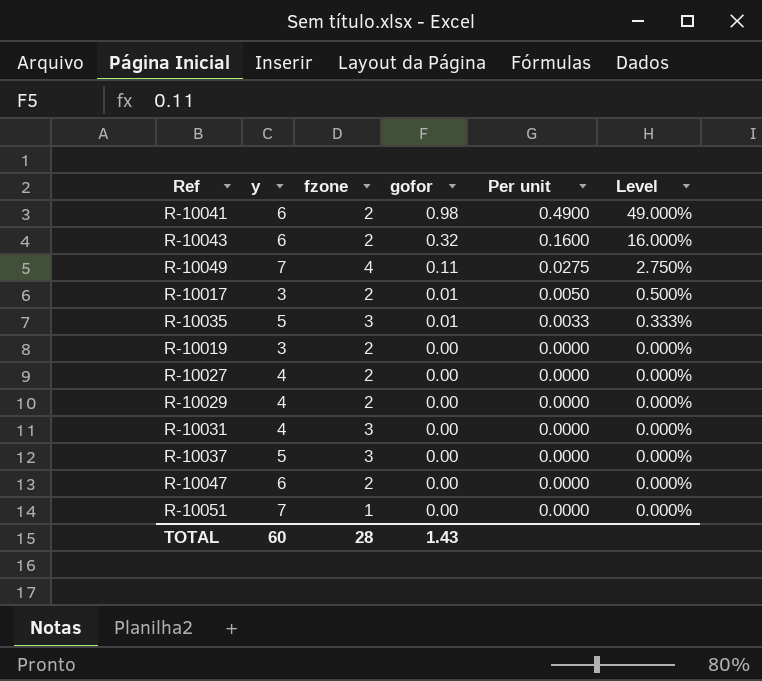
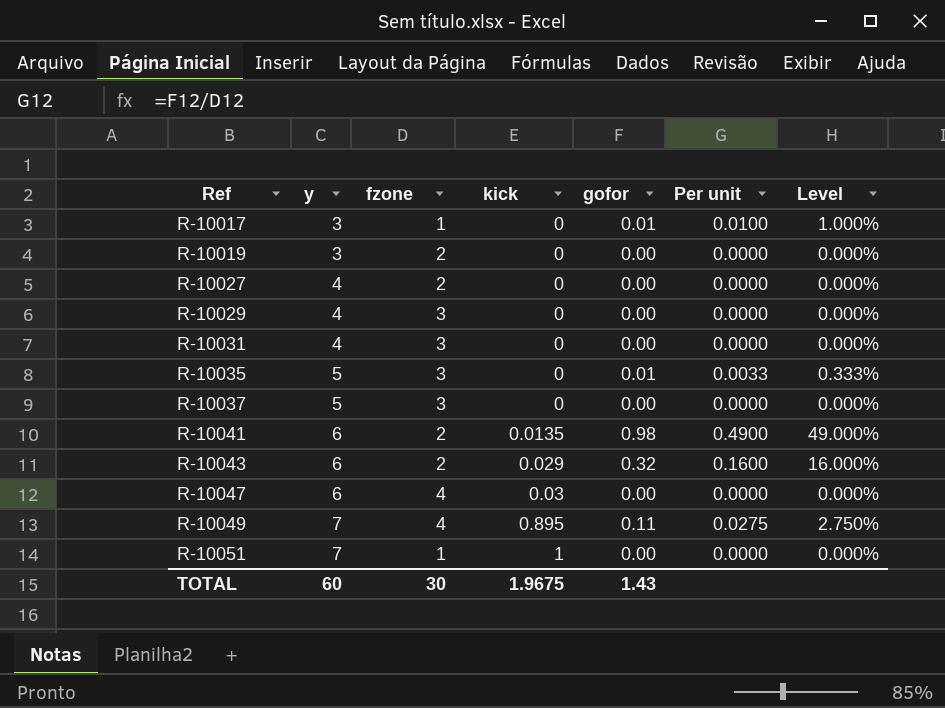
row order: gofor descending -> Ref ascending
column kick | position: none -> 4
R-10017 | fzone: 2 -> 1
R-10017 | Per unit: 0.0050 -> 0.0100
R-10017 | Level: 0.500% -> 1.000%
R-10029 | fzone: 2 -> 3
R-10047 | fzone: 2 -> 4
TOTAL | fzone: 28 -> 30

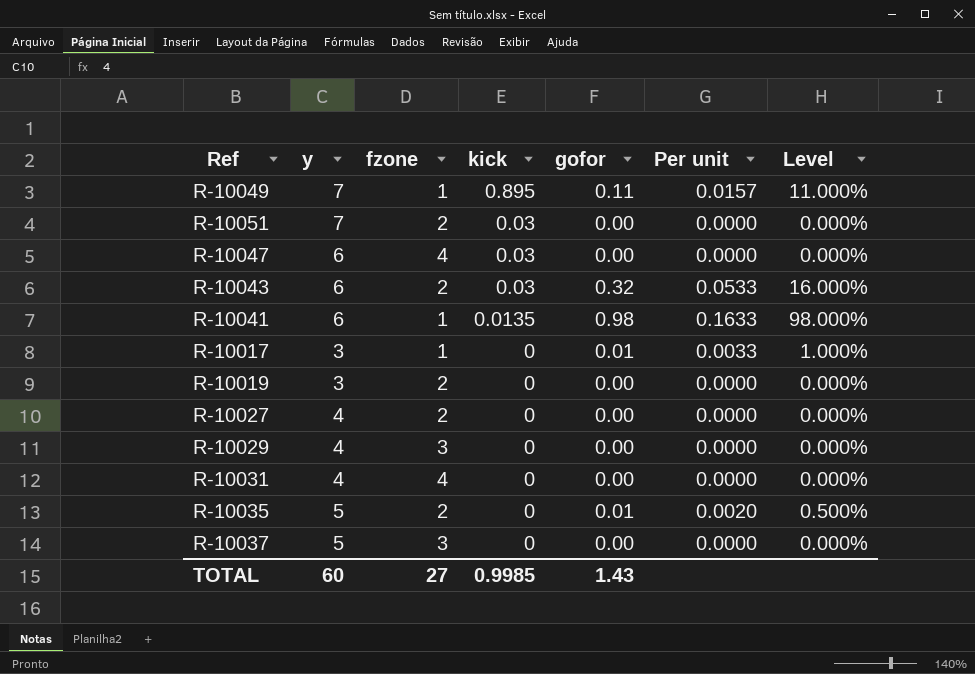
row order: Ref ascending -> kick descending
column Per unit | formula: [gofor] / [fzone] -> [gofor] / [y]
R-10049 | fzone: 4 -> 1
R-10049 | Level: 2.750% -> 11.000%
R-10051 | fzone: 1 -> 2
R-10051 | kick: 1 -> 0.03
R-10043 | kick: 0.029 -> 0.03
R-10041 | fzone: 2 -> 1
R-10041 | Level: 49.000% -> 98.000%
R-10031 | fzone: 3 -> 4
R-10035 | fzone: 3 -> 2
R-10035 | Level: 0.333% -> 0.500%
TOTAL | fzone: 30 -> 27
TOTAL | kick: 1.9675 -> 0.9985

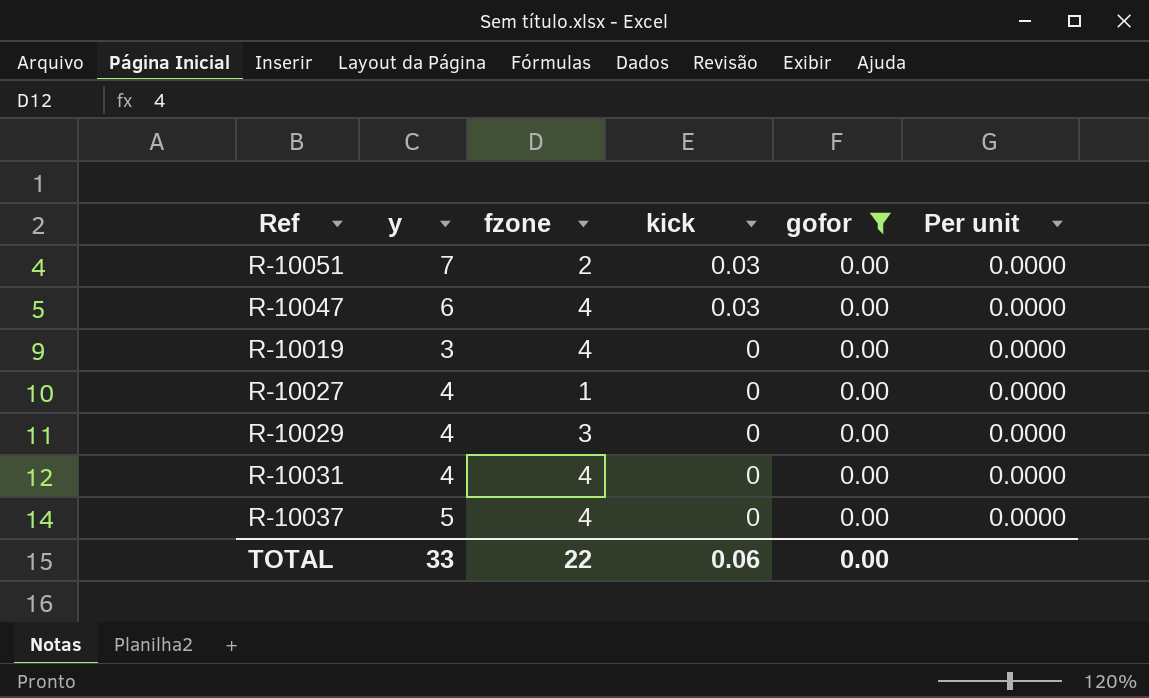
filter: none -> gofor = 0.00
column Level | formula: [gofor] / [fzone] -> none
R-10019 | fzone: 2 -> 4
R-10027 | fzone: 2 -> 1
R-10037 | fzone: 3 -> 4
TOTAL | y: 60 -> 33
TOTAL | fzone: 27 -> 22
TOTAL | kick: 0.9985 -> 0.06
TOTAL | gofor: 1.43 -> 0.00

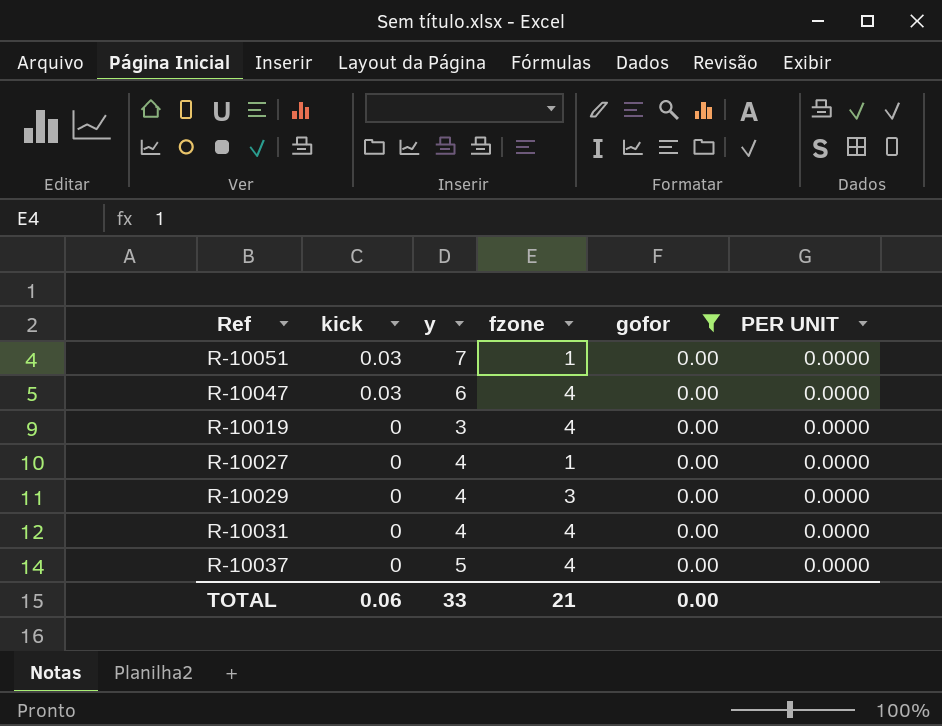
column kick | position: 4 -> 2
column name: Per unit -> PER UNIT
R-10051 | fzone: 2 -> 1
TOTAL | fzone: 22 -> 21

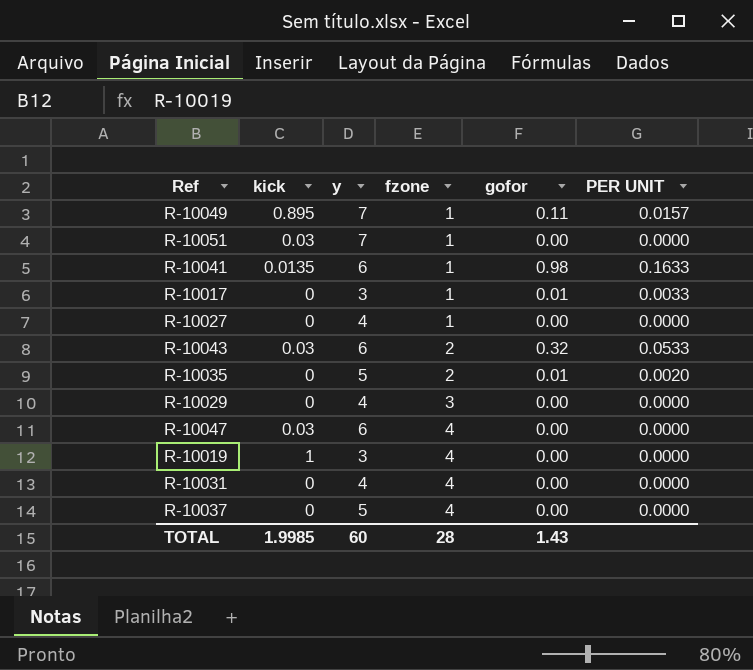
filter: gofor = 0.00 -> none
row order: kick descending -> fzone ascending
R-10019 | kick: 0 -> 1
TOTAL | kick: 0.06 -> 1.9985
TOTAL | y: 33 -> 60
TOTAL | fzone: 21 -> 28
TOTAL | gofor: 0.00 -> 1.43

